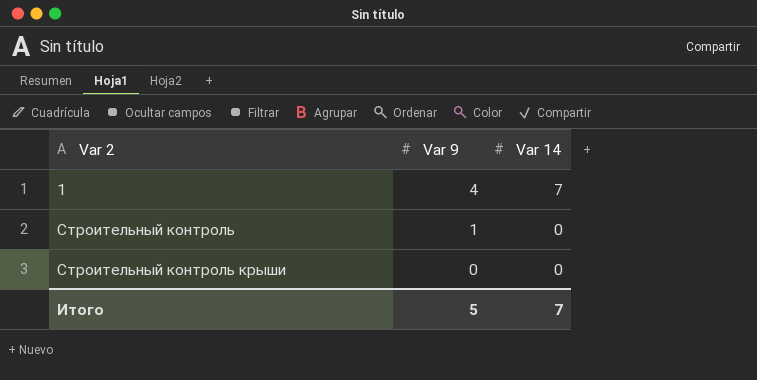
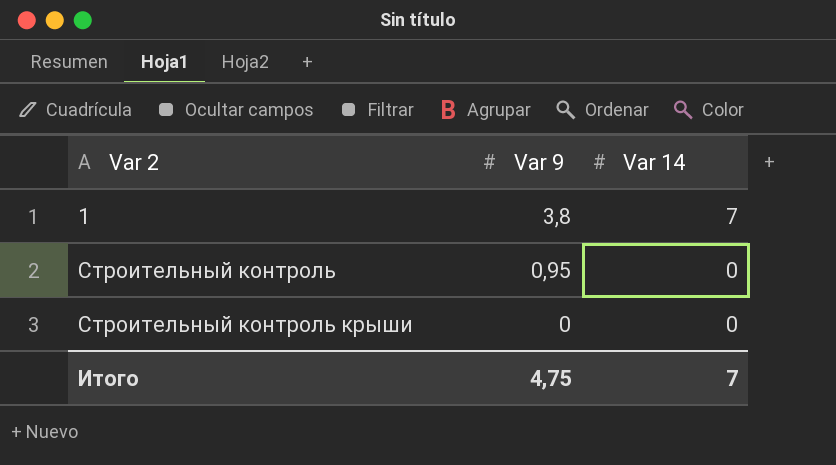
1 | Var 9: 4 -> 3,8
Строительный контроль | Var 9: 1 -> 0,95
Итого | Var 9: 5 -> 4,75

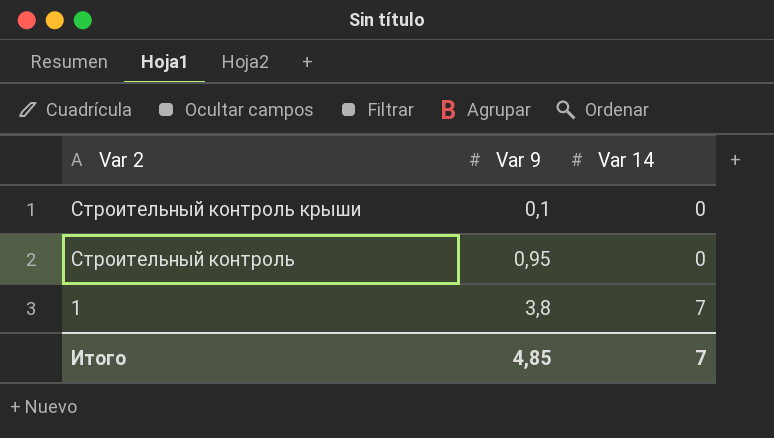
row order: Var 2 ascending -> Var 2 descending
Строительный контроль крыши | Var 9: 0 -> 0,1
Итого | Var 9: 4,75 -> 4,85

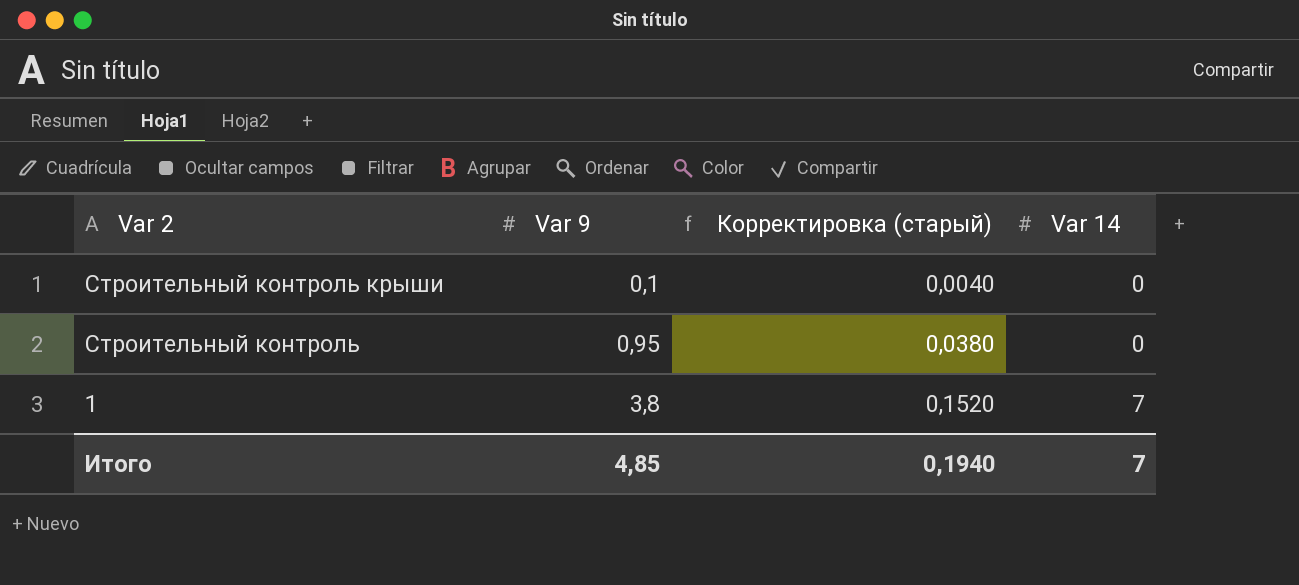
column Корректировка (старый) | formula: none -> [Var 9] * 0,04

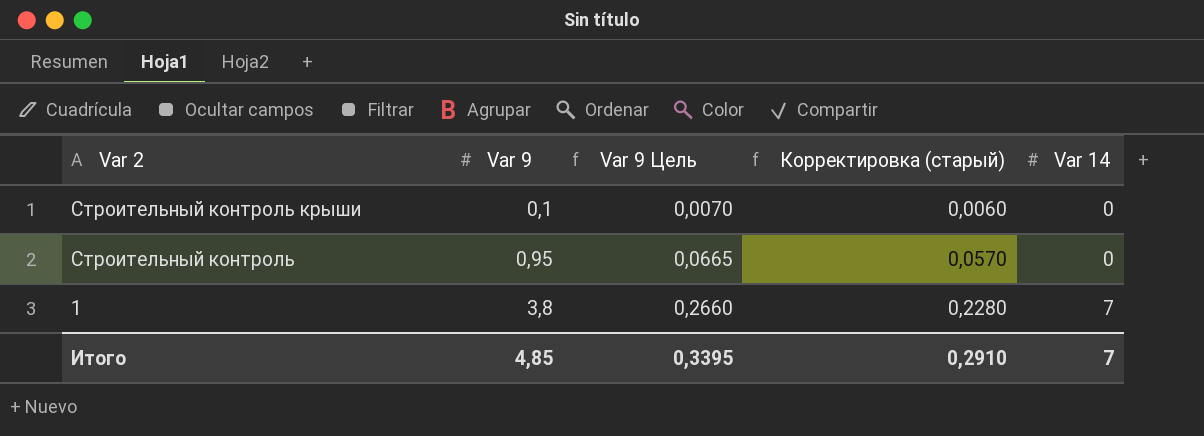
column Var 9 Цель | formula: none -> [Var 9] * 0,07
column Корректировка (старый) | formula: [Var 9] * 0,04 -> [Var 9] * 0,06
Итого | Корректировка (старый): 0,1940 -> 0,2910

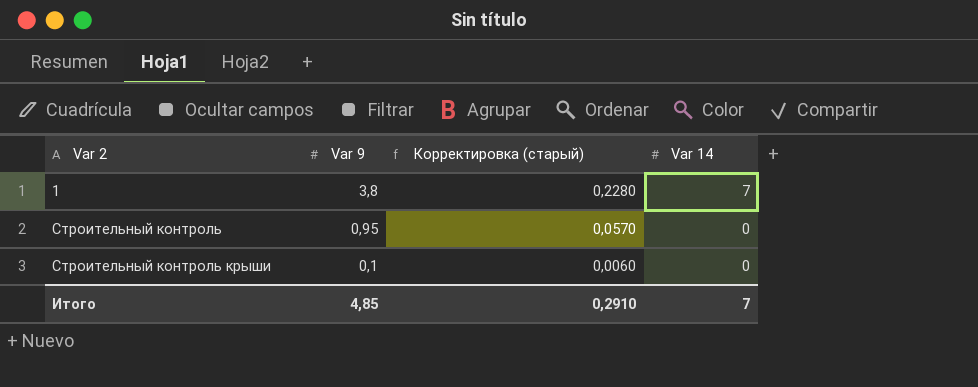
row order: Var 2 descending -> Var 2 ascending
column Var 9 Цель | formula: [Var 9] * 0,07 -> none

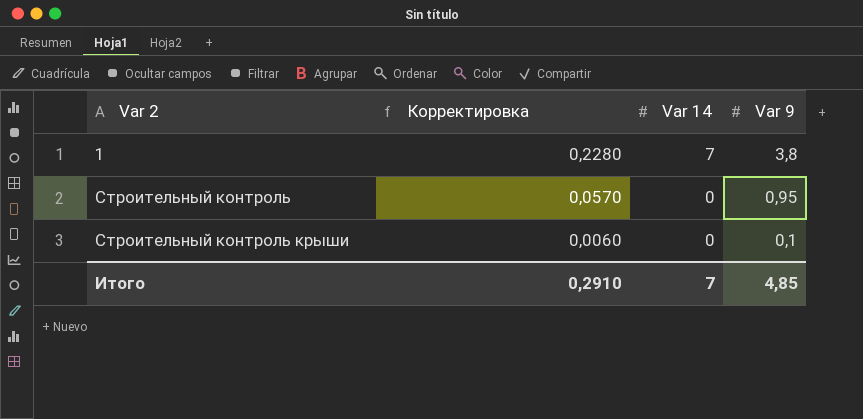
column name: Корректировка (старый) -> Корректировка
column Var 9 | position: 2 -> 4

